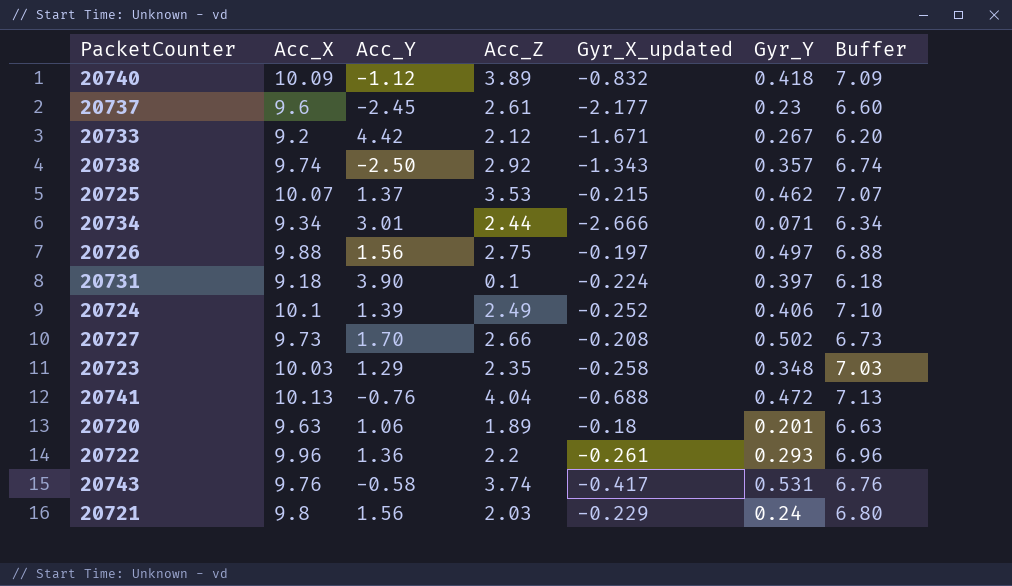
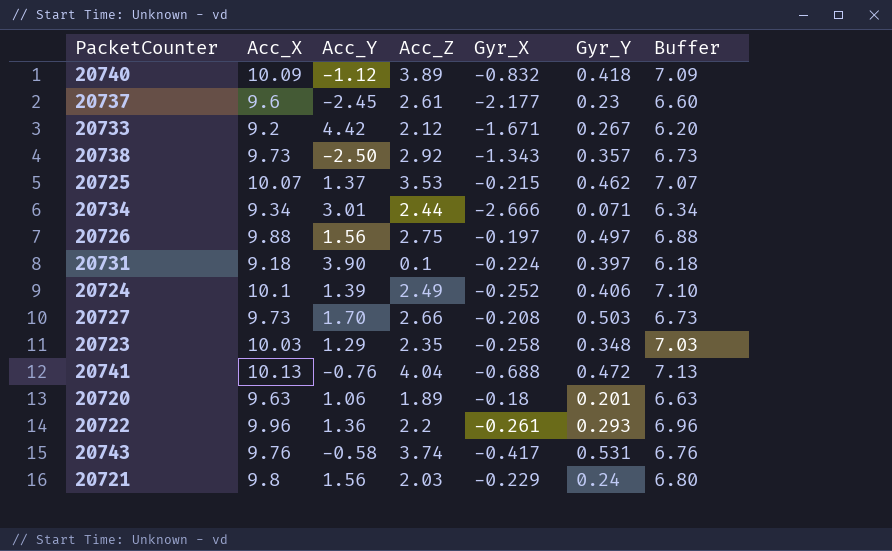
column name: Gyr_X_updated -> Gyr_X
20738 | Acc_X: 9.74 -> 9.73
20738 | Buffer: 6.74 -> 6.73
20727 | Gyr_Y: 0.502 -> 0.503

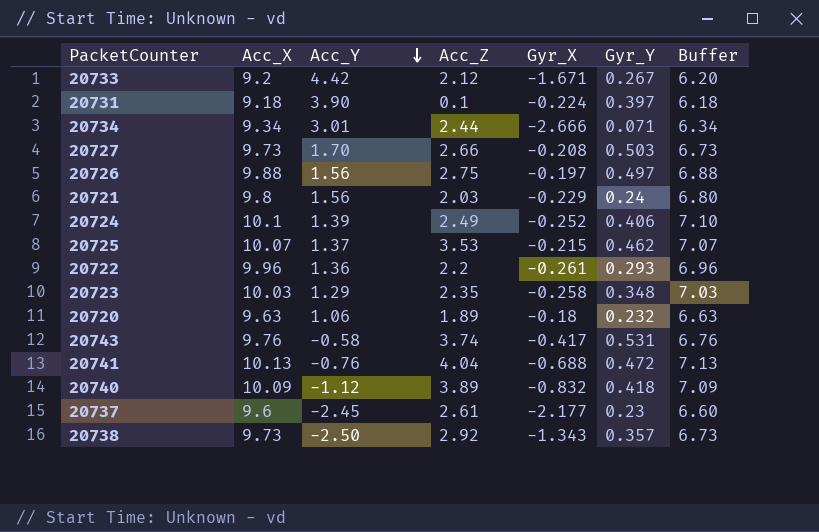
row order: none -> Acc_Y descending
20720 | Gyr_Y: 0.201 -> 0.232

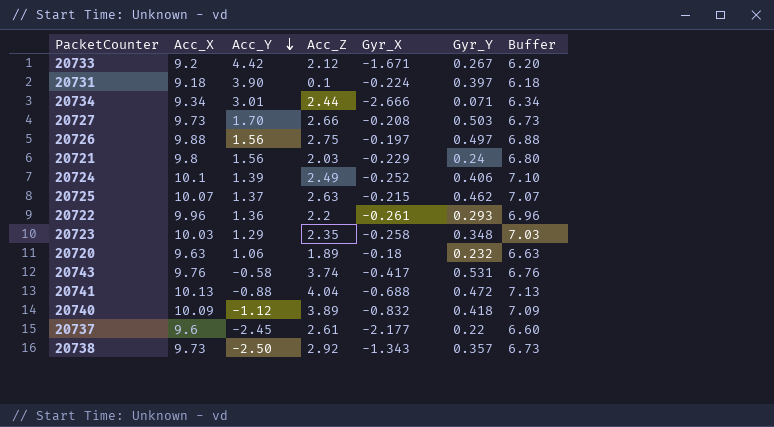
20725 | Acc_Z: 3.53 -> 2.63
20741 | Acc_Y: -0.76 -> -0.88
20737 | Gyr_Y: 0.23 -> 0.22

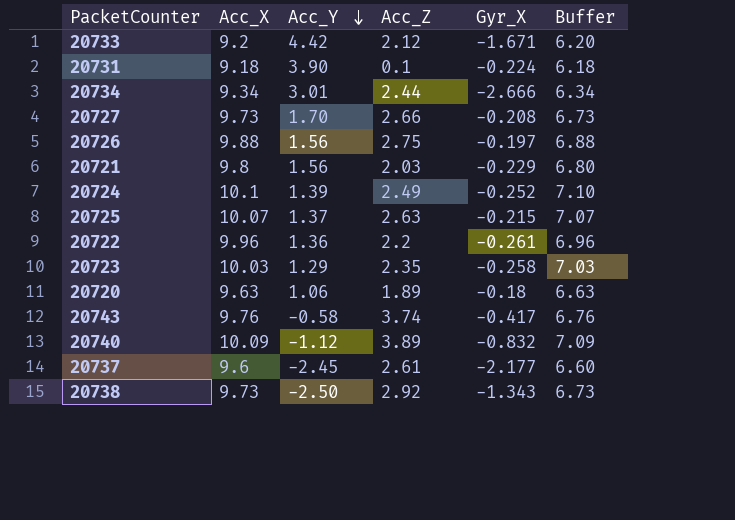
column Gyr_Y | position: 6 -> none
row 20741: 10.13 | -0.88 | 4.04 | -0.688 | 0.472 | 7.13 -> none

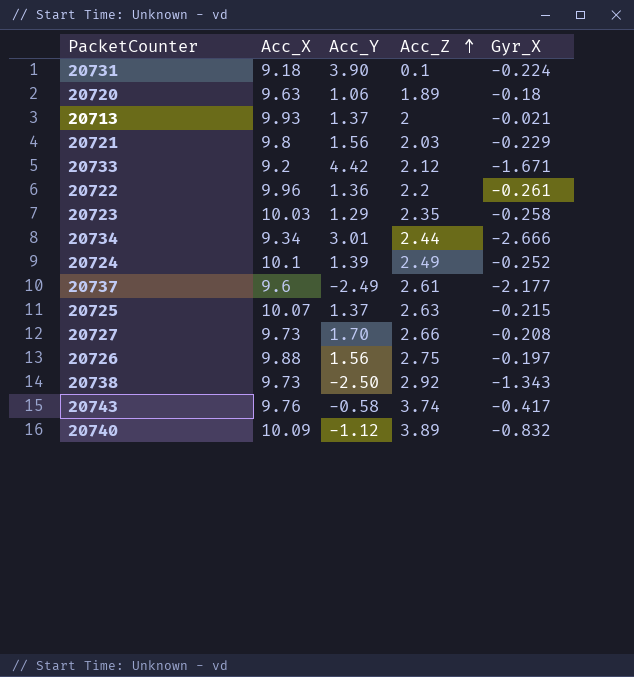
row order: Acc_Y descending -> Acc_Z ascending
column Buffer | formula: [Acc_X] - 3 -> none
row 20713: none -> 9.93 | 1.37 | 2 | -0.021
20737 | Acc_Y: -2.45 -> -2.49

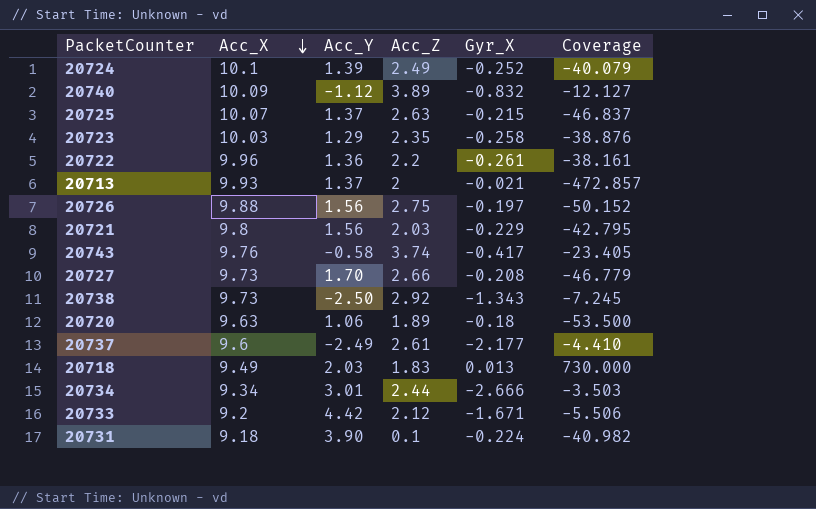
row order: Acc_Z ascending -> Acc_X descending
column Coverage | formula: none -> [Acc_X] / [Gyr_X]
row 20718: none -> 9.49 | 2.03 | 1.83 | 0.013 | 730.000

